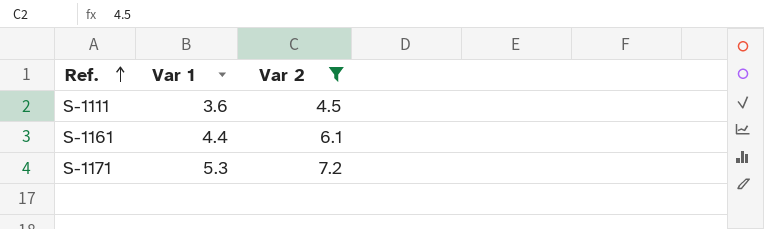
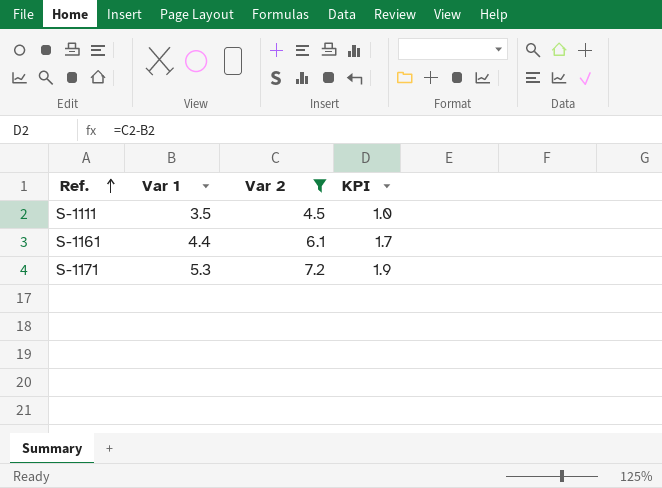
column KPI | formula: none -> [Var 2] - [Var 1]
S-1111 | Var 1: 3.6 -> 3.5

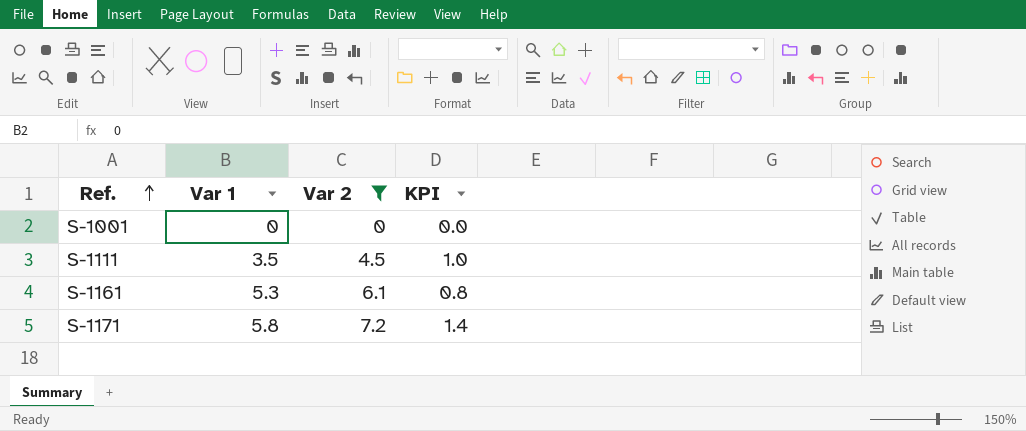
row S-1001: none -> 0 | 0 | 0.0
S-1161 | Var 1: 4.4 -> 5.3
S-1161 | KPI: 1.7 -> 0.8
S-1171 | Var 1: 5.3 -> 5.8
S-1171 | KPI: 1.9 -> 1.4

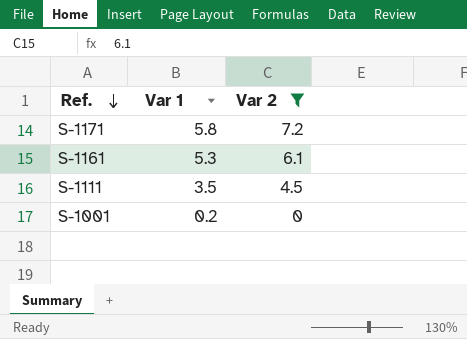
row order: Ref. ascending -> Ref. descending
column KPI | formula: [Var 2] - [Var 1] -> none
S-1001 | Var 1: 0 -> 0.2

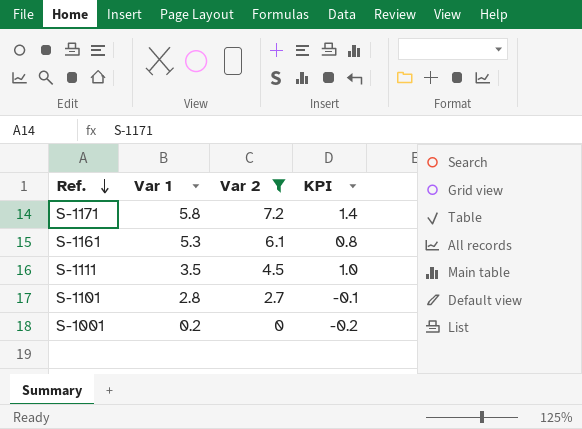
column KPI | formula: none -> [Var 2] - [Var 1]
row S-1101: none -> 2.8 | 2.7 | -0.1

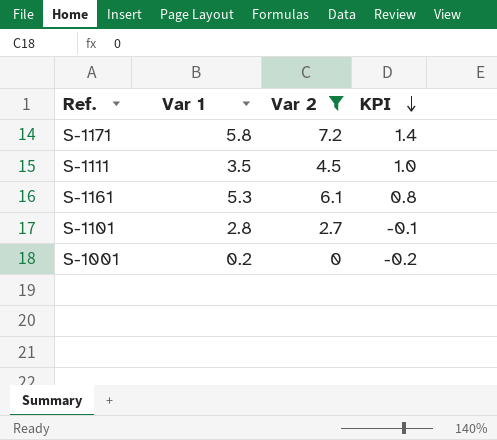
row order: Ref. descending -> KPI descending

